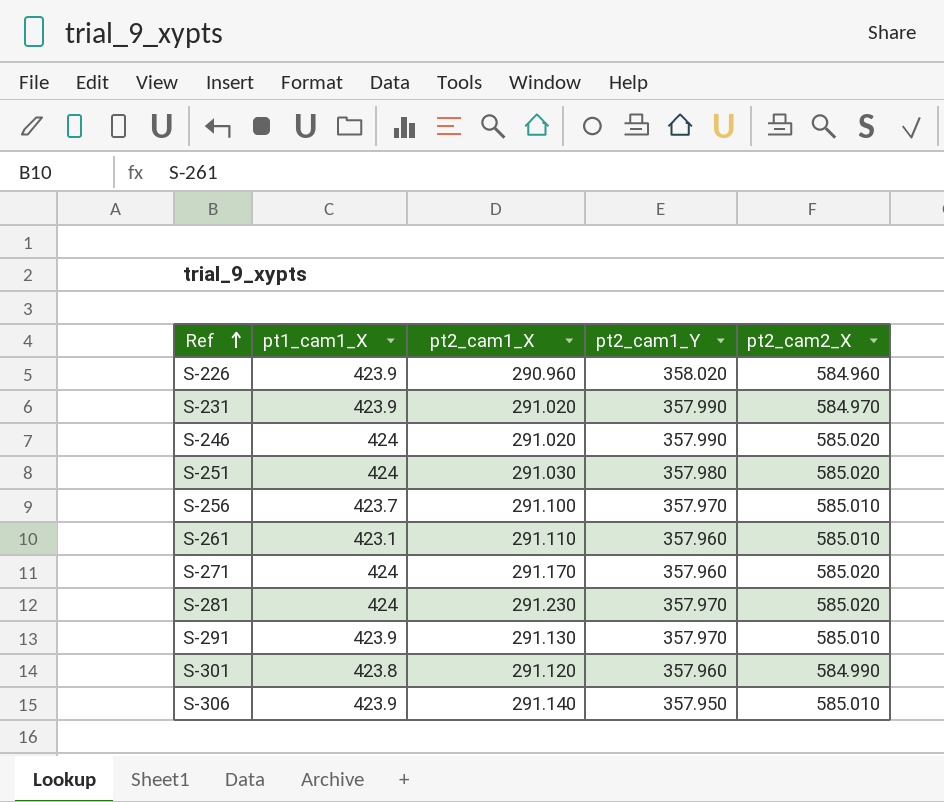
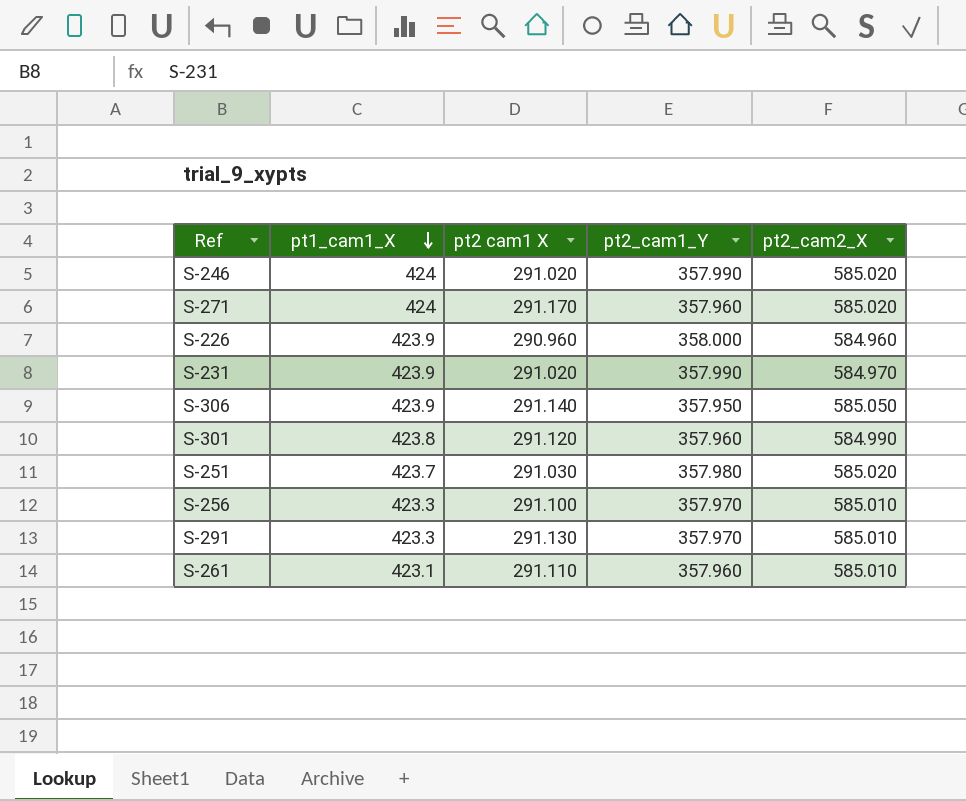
row order: Ref ascending -> pt1_cam1_X descending
column name: pt2_cam1_X -> pt2 cam1 X
row S-281: 424 | 291.230 | 357.970 | 585.020 -> none
S-226 | pt2_cam1_Y: 358.020 -> 358.000
S-306 | pt2_cam2_X: 585.010 -> 585.050
S-251 | pt1_cam1_X: 424 -> 423.7
S-256 | pt1_cam1_X: 423.7 -> 423.3
S-291 | pt1_cam1_X: 423.9 -> 423.3

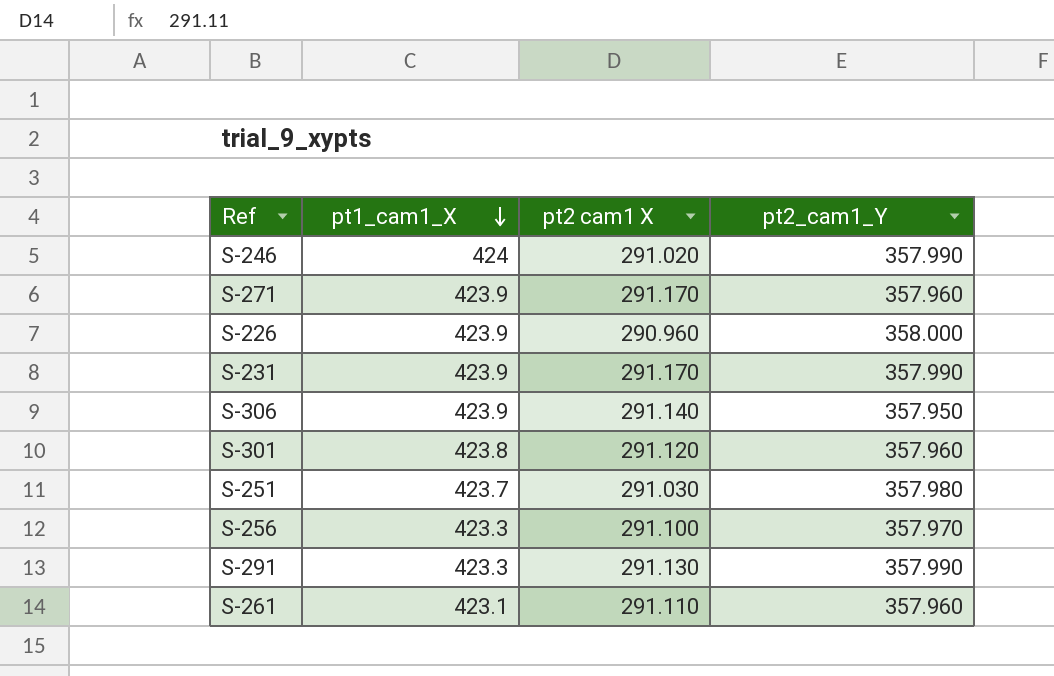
column pt2_cam2_X | position: 5 -> none
S-271 | pt1_cam1_X: 424 -> 423.9
S-231 | pt2 cam1 X: 291.020 -> 291.170
S-291 | pt2_cam1_Y: 357.970 -> 357.990

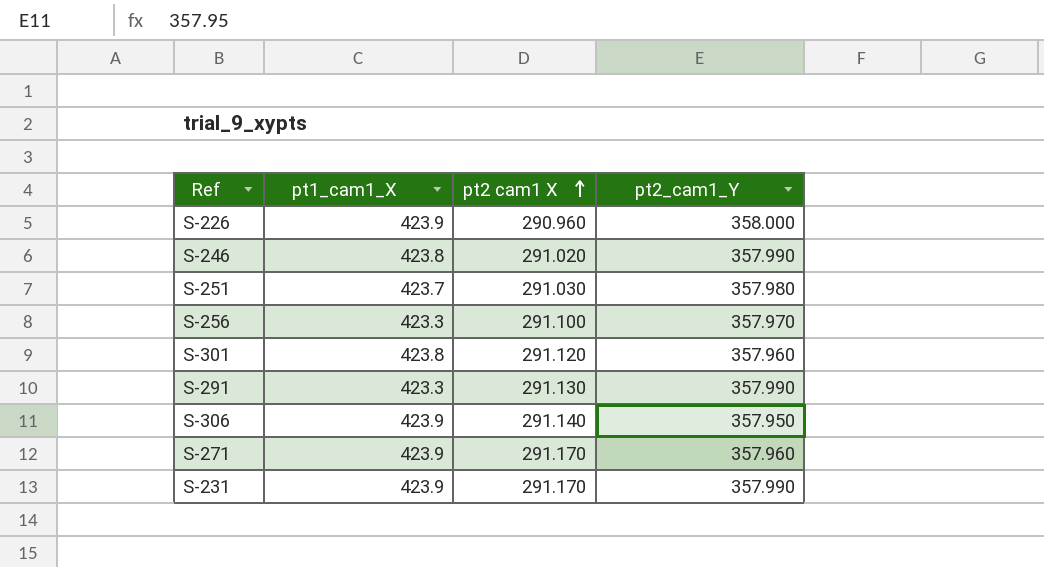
row order: pt1_cam1_X descending -> pt2 cam1 X ascending
row S-261: 423.1 | 291.110 | 357.960 -> none
S-246 | pt1_cam1_X: 424 -> 423.8

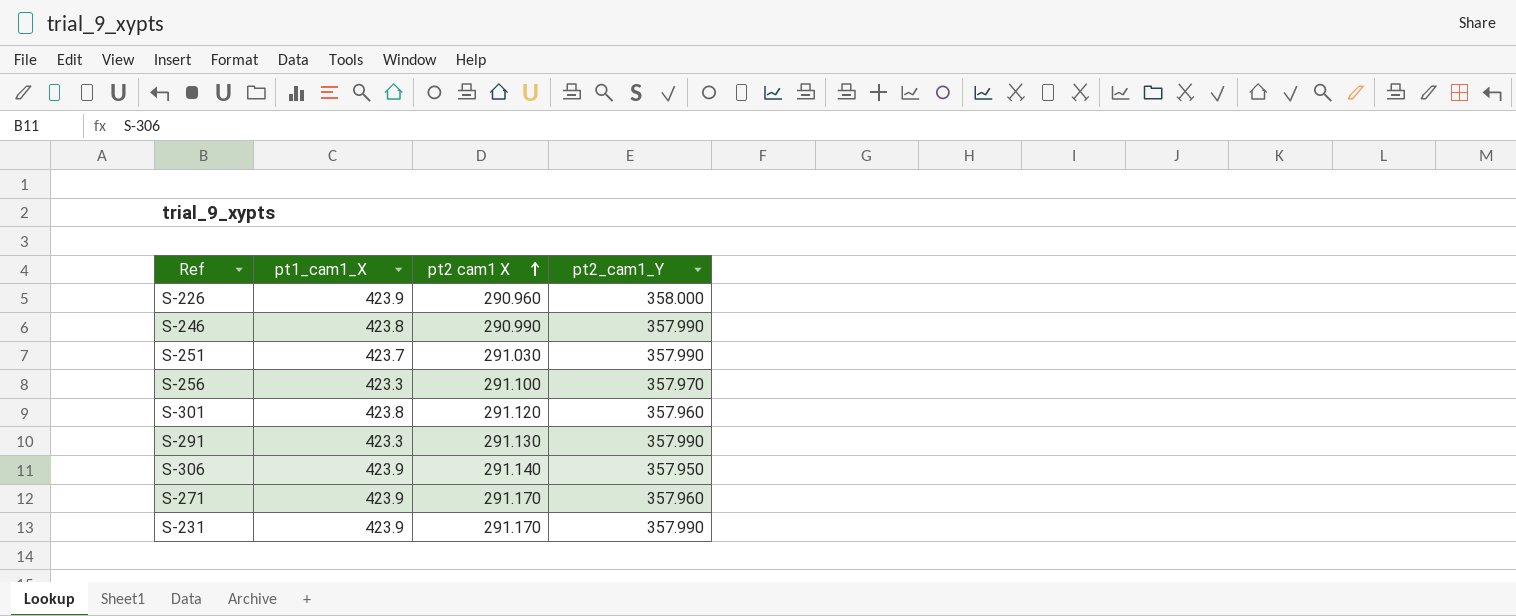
S-246 | pt2 cam1 X: 291.020 -> 290.990
S-251 | pt2_cam1_Y: 357.980 -> 357.990

